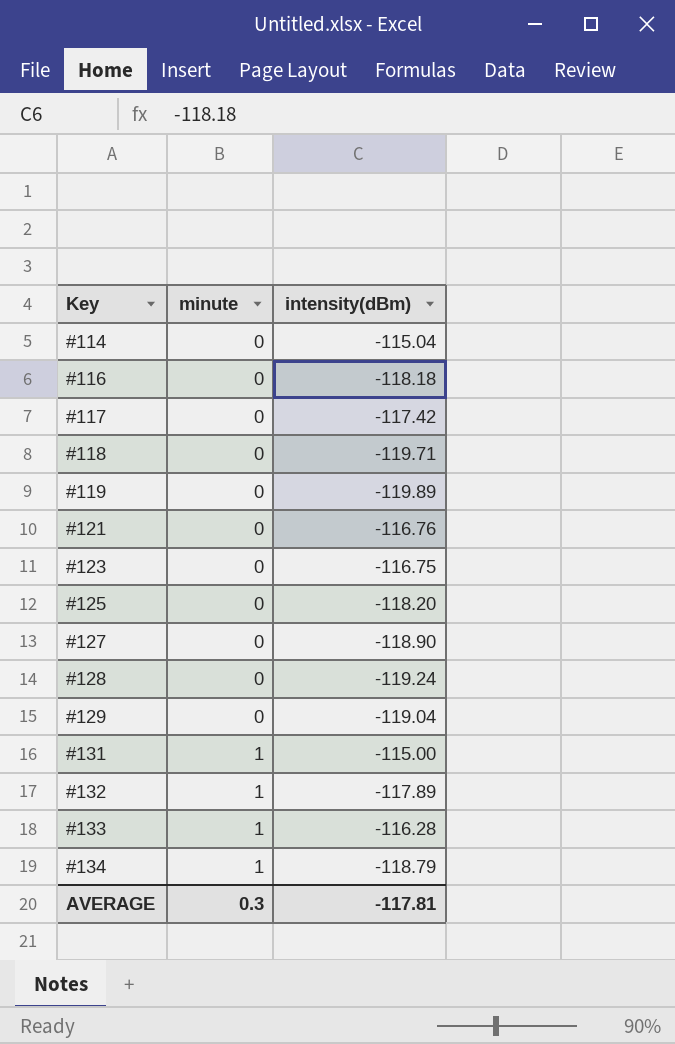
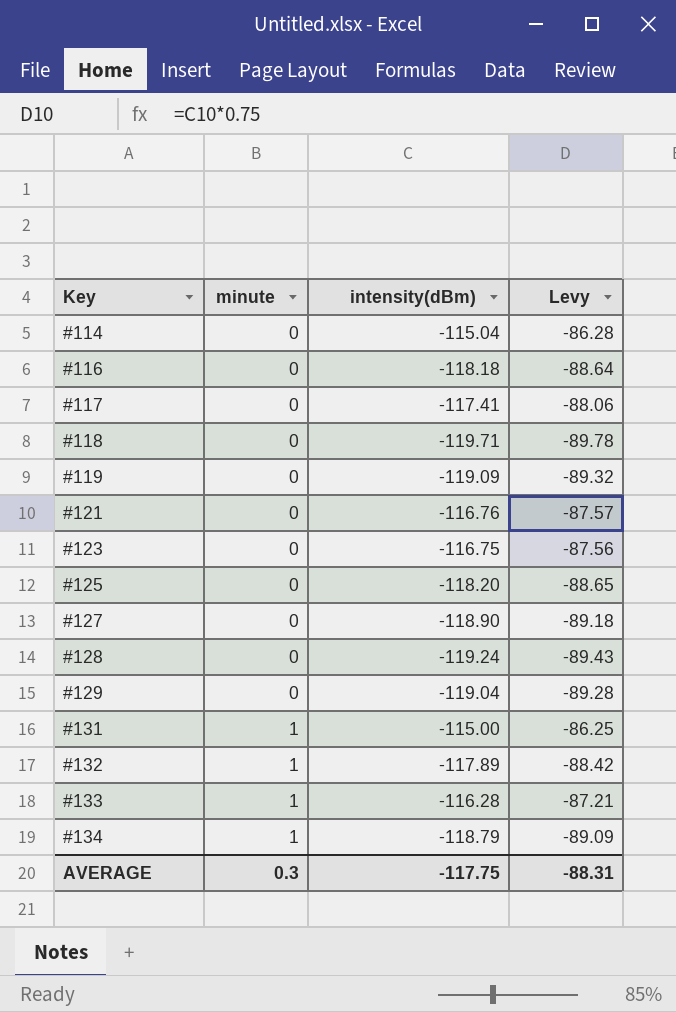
column Levy | formula: none -> [intensity(dBm)] * 0.75
#117 | intensity(dBm): -117.42 -> -117.41
#119 | intensity(dBm): -119.89 -> -119.09
AVERAGE | intensity(dBm): -117.81 -> -117.75

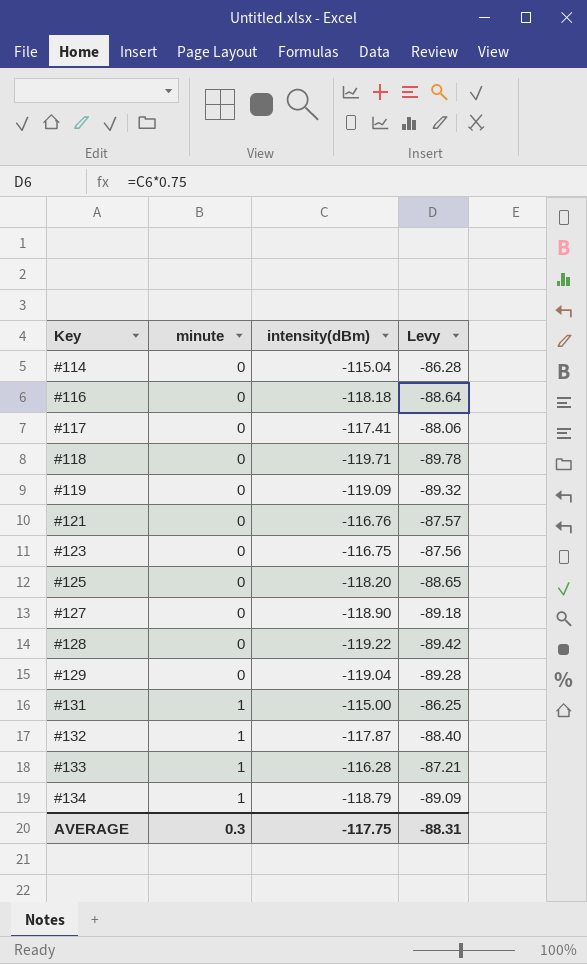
#128 | intensity(dBm): -119.24 -> -119.22
#128 | Levy: -89.43 -> -89.42
#132 | intensity(dBm): -117.89 -> -117.87
#132 | Levy: -88.42 -> -88.40

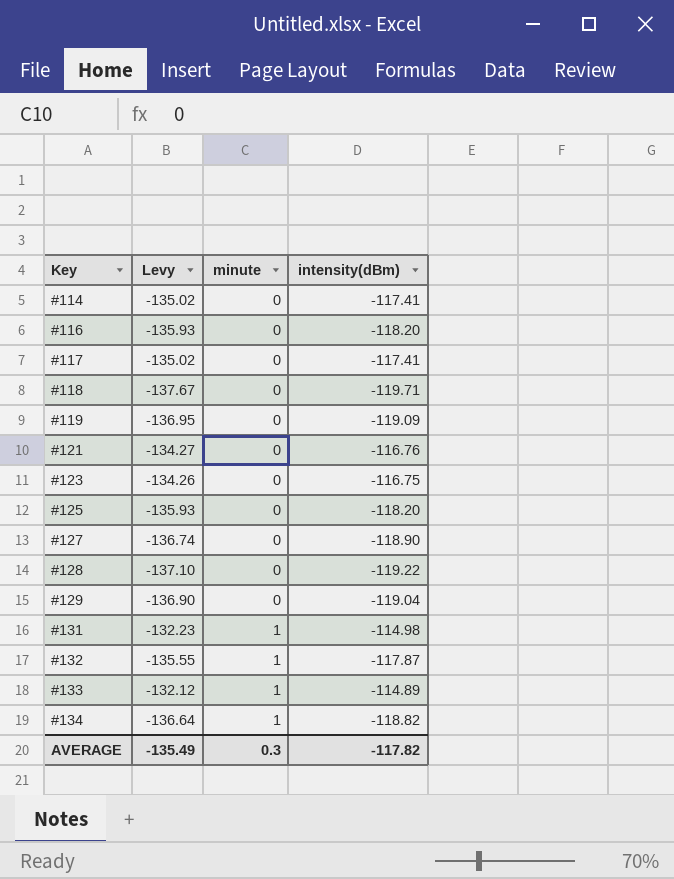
column Levy | formula: [intensity(dBm)] * 0.75 -> [intensity(dBm)] * 1.15
column Levy | position: 4 -> 2
#114 | intensity(dBm): -115.04 -> -117.41
#116 | intensity(dBm): -118.18 -> -118.20
#131 | intensity(dBm): -115.00 -> -114.98
#133 | intensity(dBm): -116.28 -> -114.89
#134 | intensity(dBm): -118.79 -> -118.82
AVERAGE | Levy: -88.31 -> -135.49
AVERAGE | intensity(dBm): -117.75 -> -117.82

